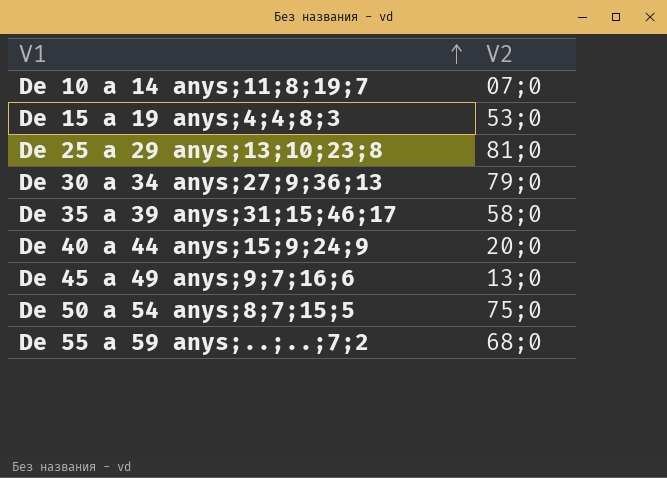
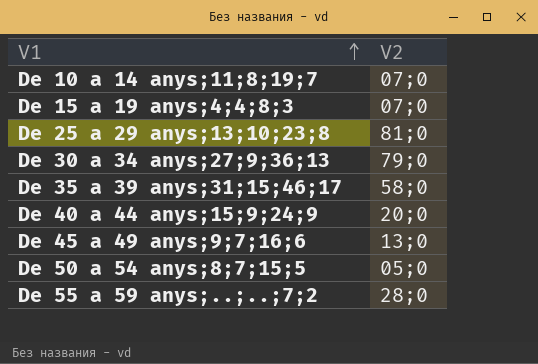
De 15 a 19 anys;4;4;8;3 | V2: 53;0 -> 07;0
De 50 a 54 anys;8;7;15;5 | V2: 75;0 -> 05;0
De 55 a 59 anys;..;..;7;2 | V2: 68;0 -> 28;0

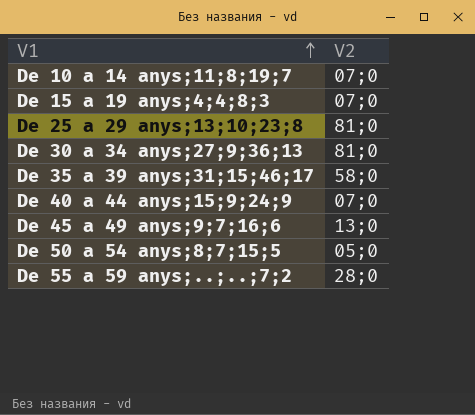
De 30 a 34 anys;27;9;36;13 | V2: 79;0 -> 81;0
De 40 a 44 anys;15;9;24;9 | V2: 20;0 -> 07;0

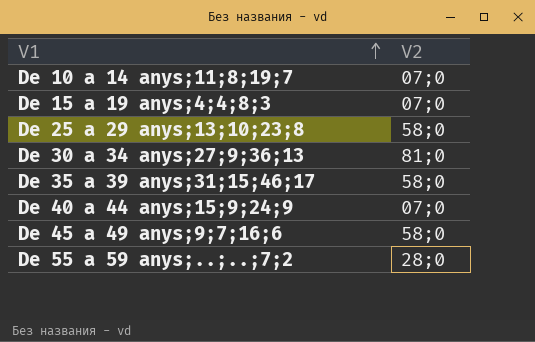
row De 50 a 54 anys;8;7;15;5: 05;0 -> none
De 25 a 29 anys;13;10;23;8 | V2: 81;0 -> 58;0
De 45 a 49 anys;9;7;16;6 | V2: 13;0 -> 58;0

